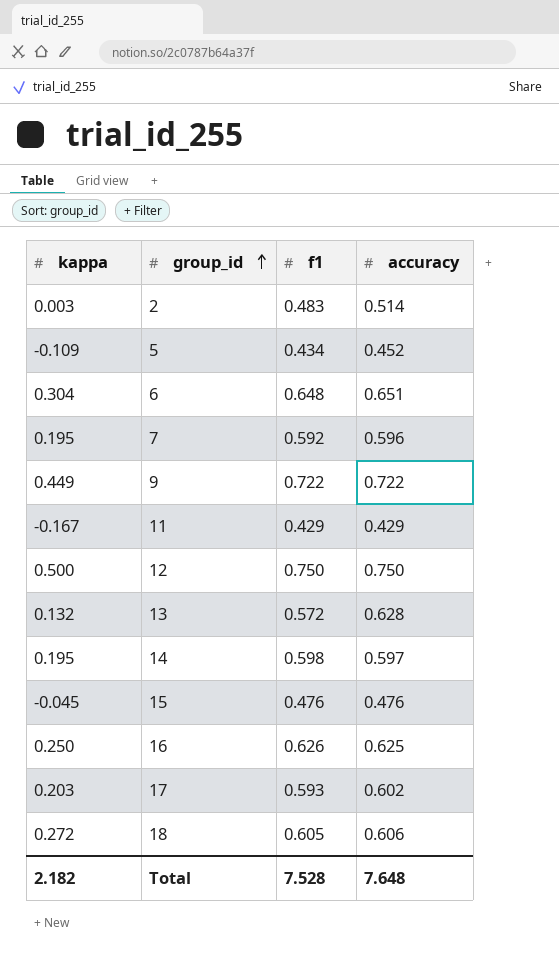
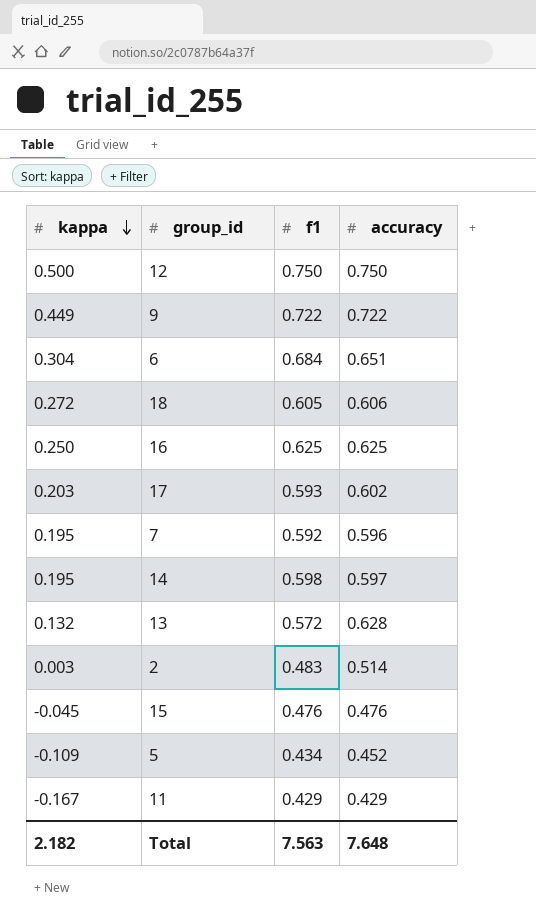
row order: group_id ascending -> kappa descending
6 | f1: 0.648 -> 0.684
16 | f1: 0.626 -> 0.625
Total | f1: 7.528 -> 7.563

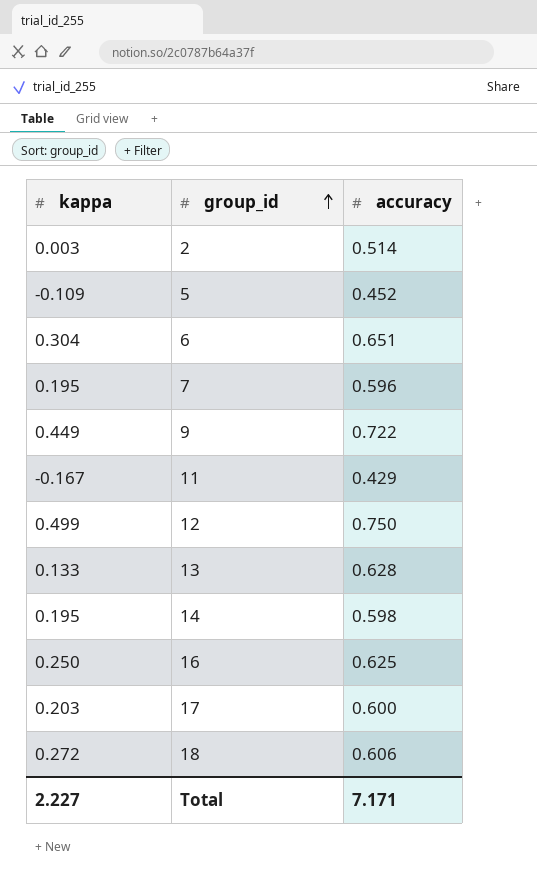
row order: kappa descending -> group_id ascending
column f1 | position: 3 -> none
row 15: -0.045 | 0.476 | 0.476 -> none
12 | kappa: 0.500 -> 0.499
13 | kappa: 0.132 -> 0.133
14 | accuracy: 0.597 -> 0.598
17 | accuracy: 0.602 -> 0.600
Total | kappa: 2.182 -> 2.227
Total | accuracy: 7.648 -> 7.171

